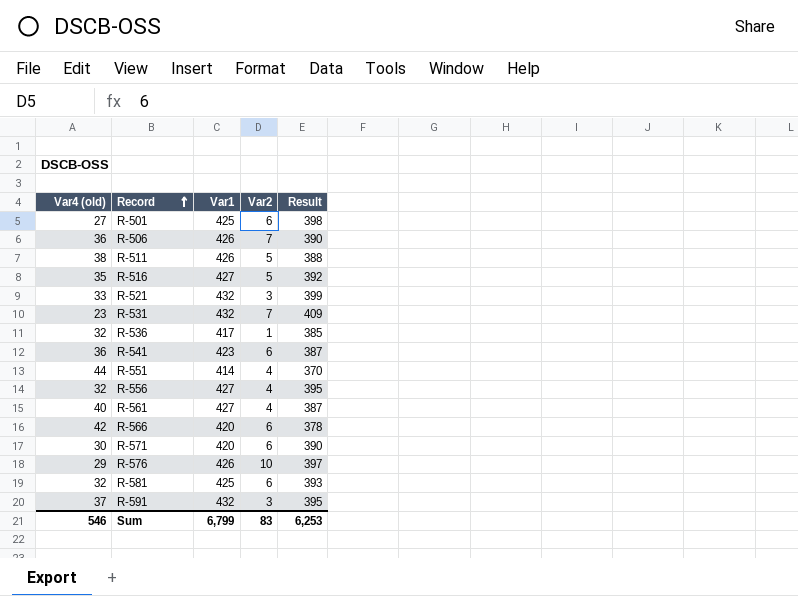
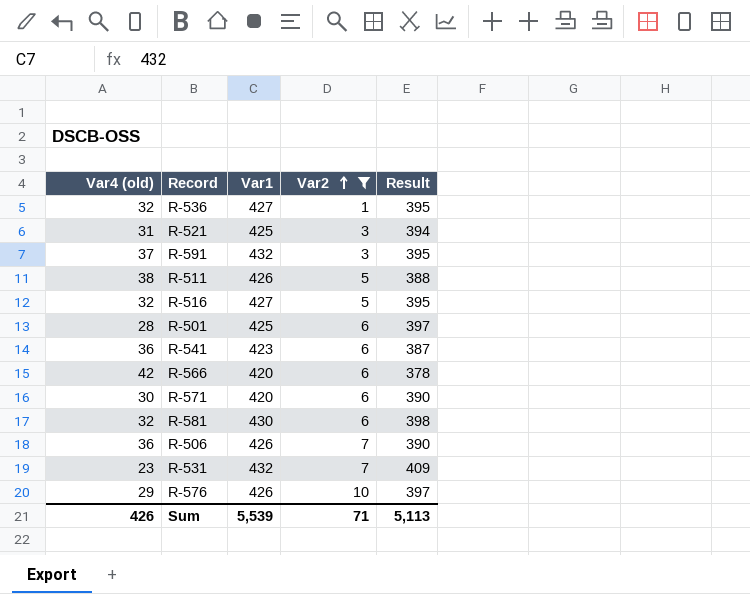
filter: none -> Var2 != 4
row order: Record ascending -> Var2 ascending
R-536 | Var1: 417 -> 427
R-536 | Result: 385 -> 395
R-521 | Var4 (old): 33 -> 31
R-521 | Var1: 432 -> 425
R-521 | Result: 399 -> 394
R-516 | Var4 (old): 35 -> 32
R-516 | Result: 392 -> 395
R-501 | Var4 (old): 27 -> 28
R-501 | Result: 398 -> 397
R-581 | Var1: 425 -> 430
R-581 | Result: 393 -> 398
Sum | Var4 (old): 546 -> 426
Sum | Var1: 6,799 -> 5,539
Sum | Var2: 83 -> 71
Sum | Result: 6,253 -> 5,113

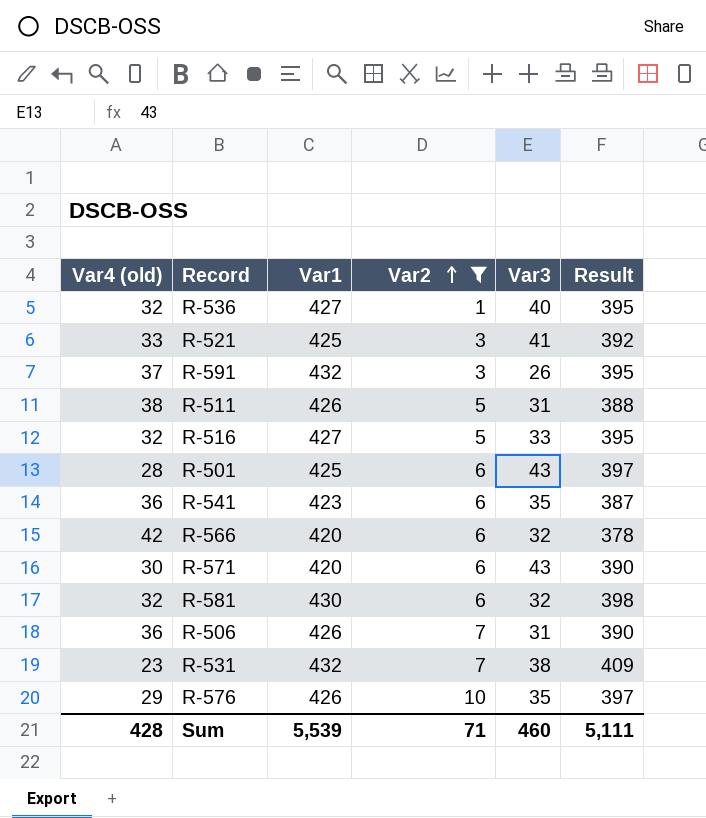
column Var3 | position: none -> 5
R-521 | Var4 (old): 31 -> 33
R-521 | Result: 394 -> 392
Sum | Var4 (old): 426 -> 428
Sum | Result: 5,113 -> 5,111

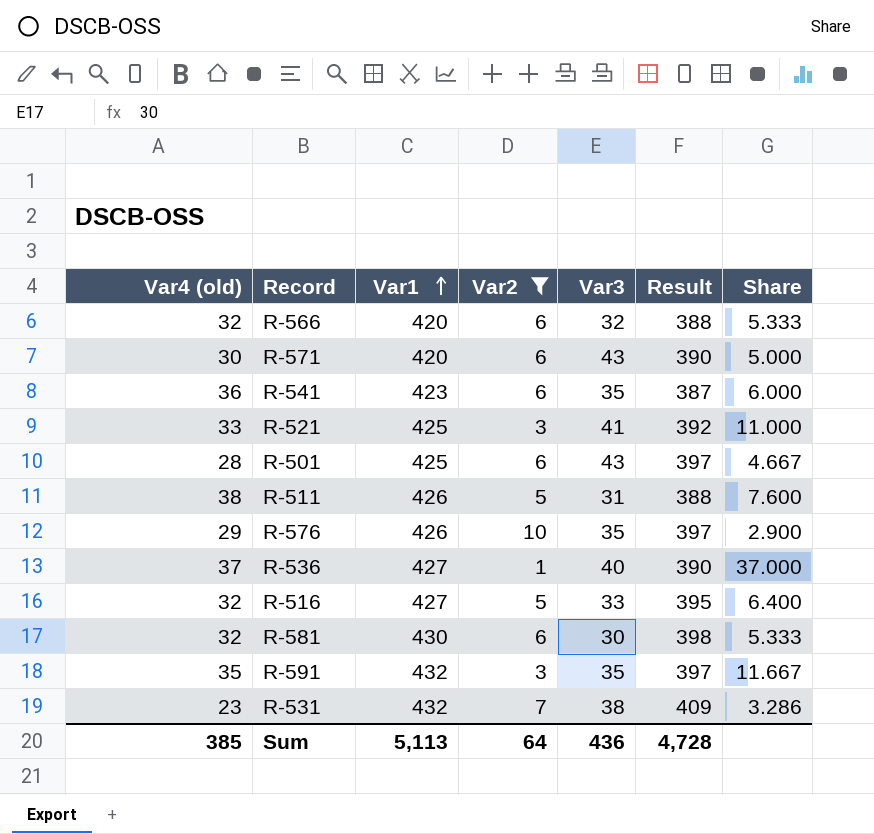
row order: Var2 ascending -> Var1 ascending
column Share | formula: none -> [Var4 (old)] / [Var2]
row R-506: 36 | 426 | 7 | 31 | 390 -> none
R-566 | Var4 (old): 42 -> 32
R-566 | Result: 378 -> 388
R-536 | Var4 (old): 32 -> 37
R-536 | Result: 395 -> 390
R-581 | Var3: 32 -> 30
R-591 | Var4 (old): 37 -> 35
R-591 | Var3: 26 -> 35
R-591 | Result: 395 -> 397
Sum | Var4 (old): 428 -> 385
Sum | Var1: 5,539 -> 5,113
Sum | Var2: 71 -> 64
Sum | Var3: 460 -> 436
Sum | Result: 5,111 -> 4,728

